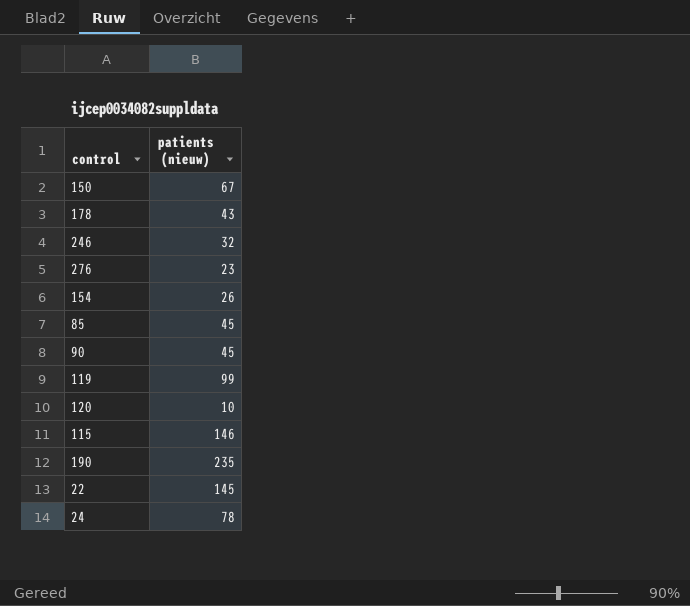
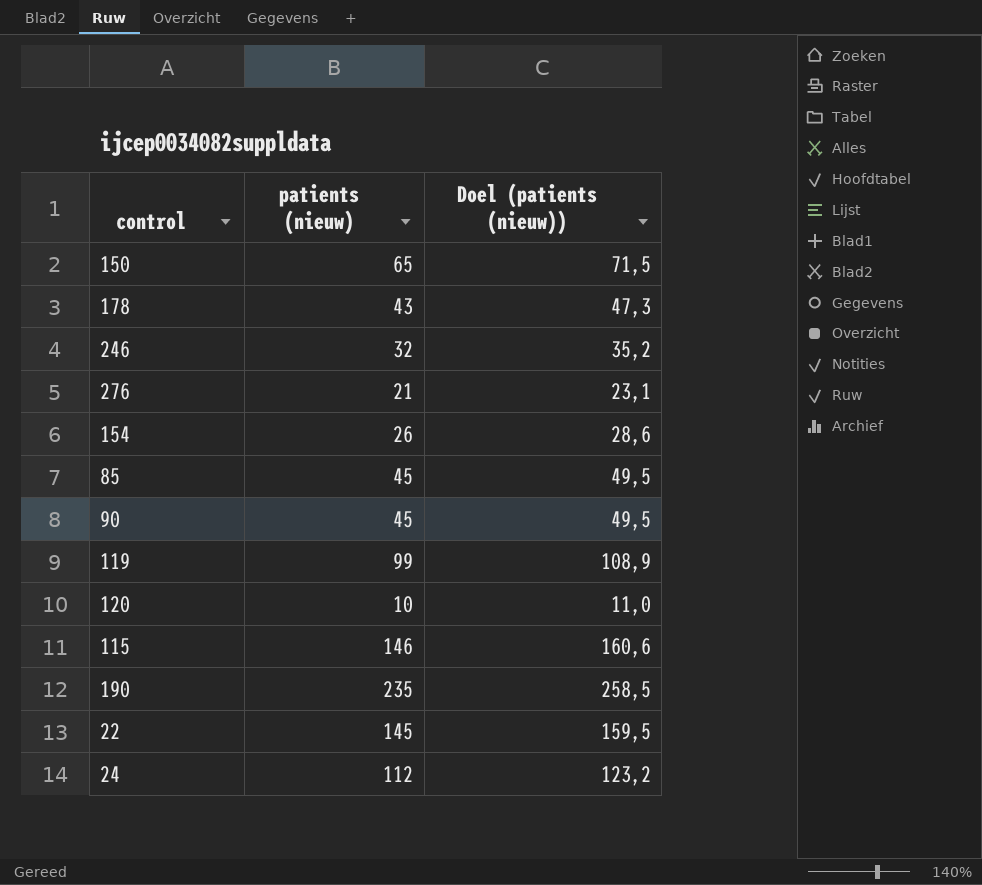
column Doel (patients (nieuw)) | formula: none -> [patients (nieuw)] * 1,1
150 | patients (nieuw): 67 -> 65
276 | patients (nieuw): 23 -> 21
24 | patients (nieuw): 78 -> 112

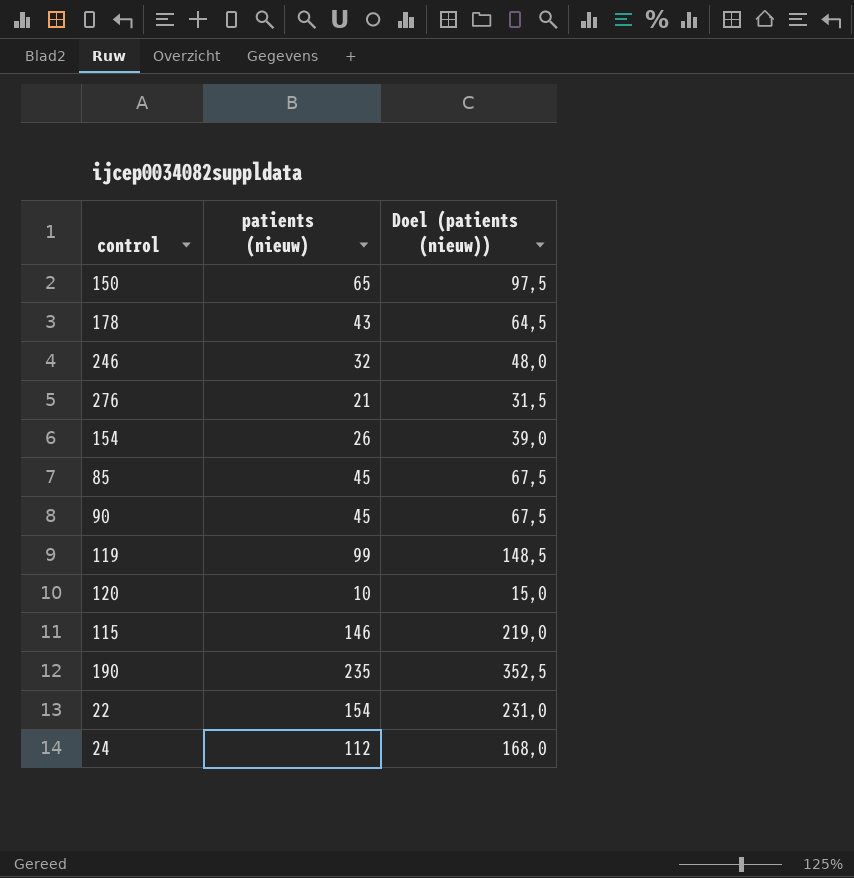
column Doel (patients (nieuw)) | formula: [patients (nieuw)] * 1,1 -> [patients (nieuw)] * 1,5
22 | patients (nieuw): 145 -> 154

